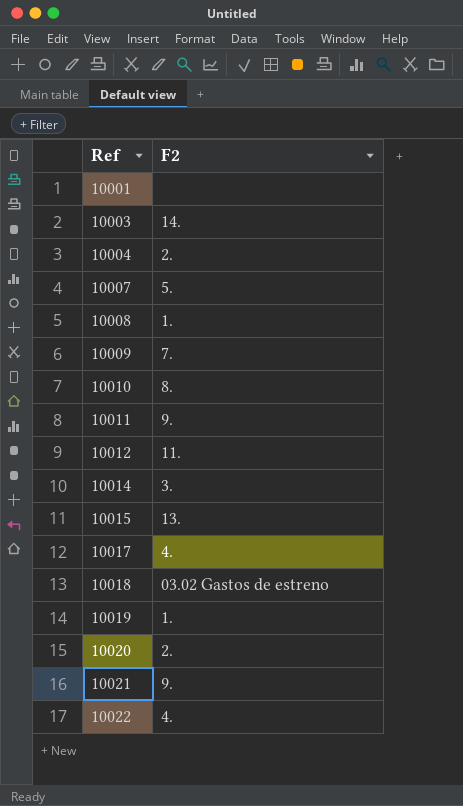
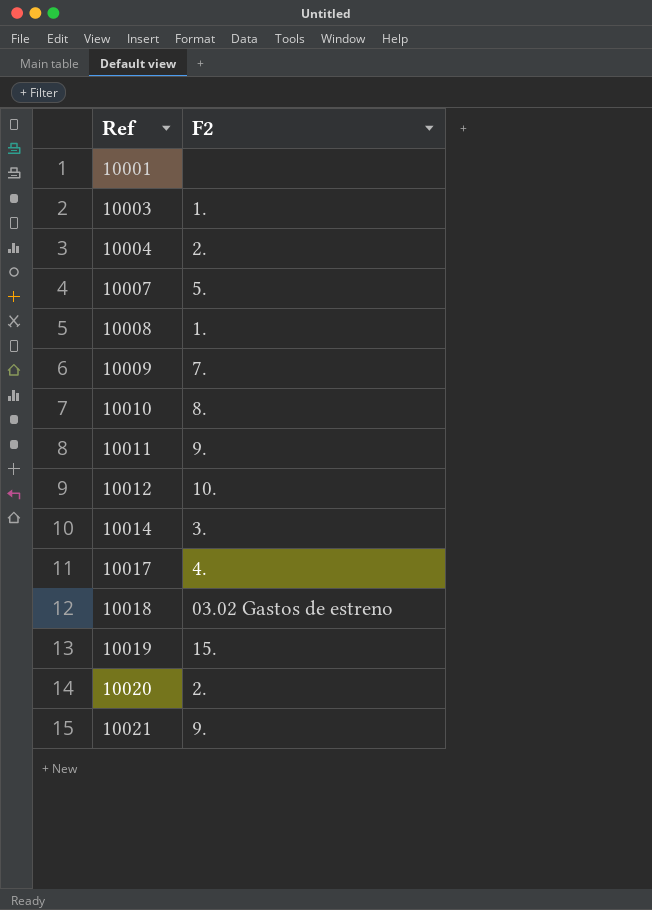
row 10015: 13. -> none
row 10022: 4. -> none
10003 | F2: 14. -> 1.
10012 | F2: 11. -> 10.
10019 | F2: 1. -> 15.

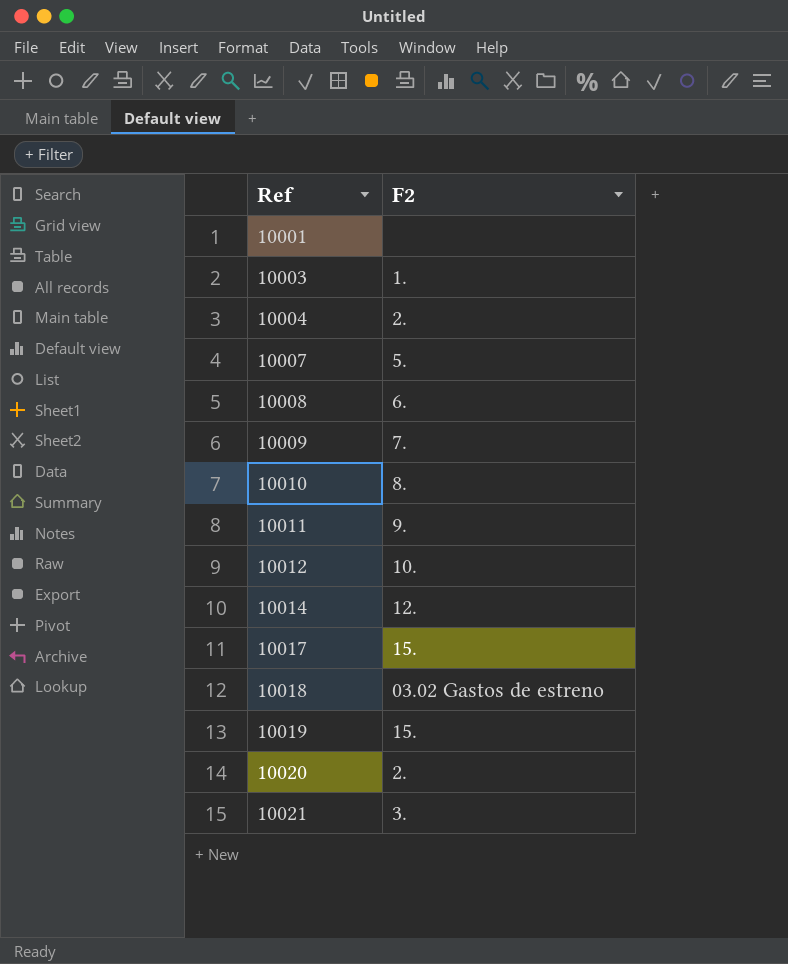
10008 | F2: 1. -> 6.
10014 | F2: 3. -> 12.
10017 | F2: 4. -> 15.
10021 | F2: 9. -> 3.

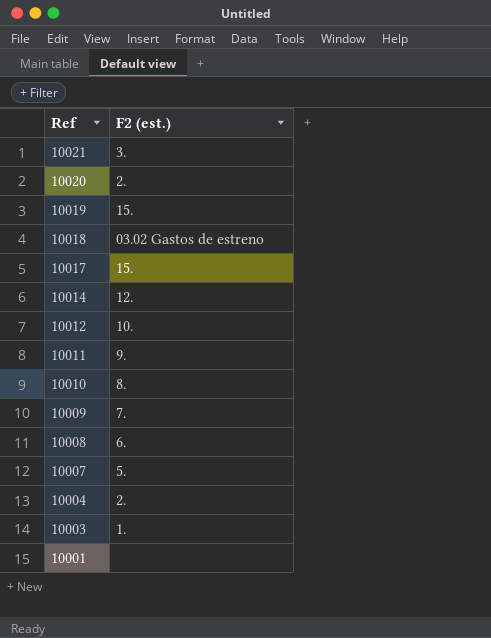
row order: Ref ascending -> Ref descending
column name: F2 -> F2 (est.)

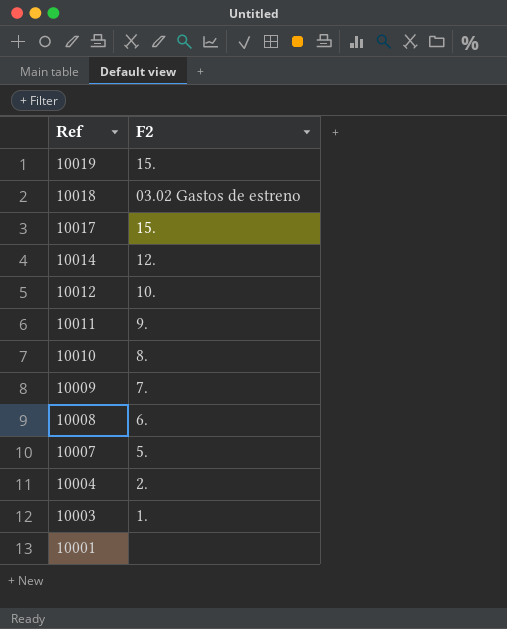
column name: F2 (est.) -> F2
row 10021: 3. -> none
row 10020: 2. -> none

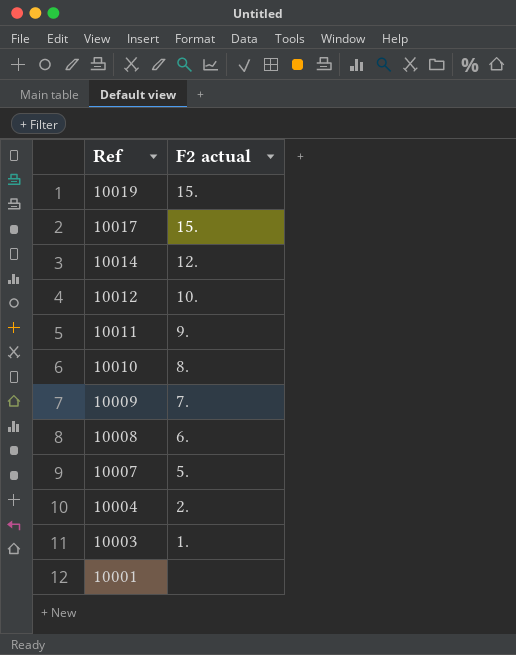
column name: F2 -> F2 actual
row 10018: 03.02 Gastos de estreno -> none

